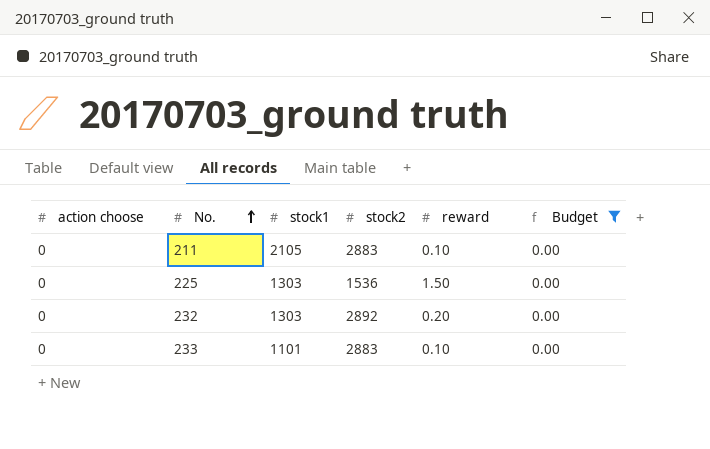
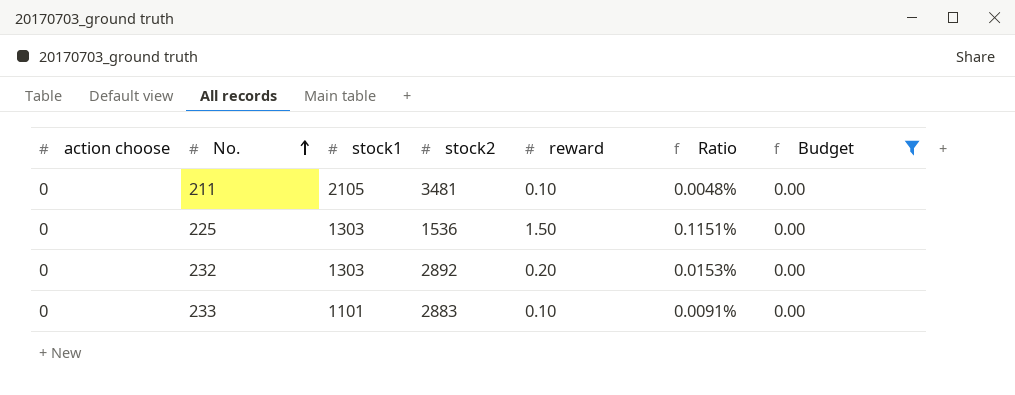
column Ratio | formula: none -> [reward] / [stock1]
211 | stock2: 2883 -> 3481

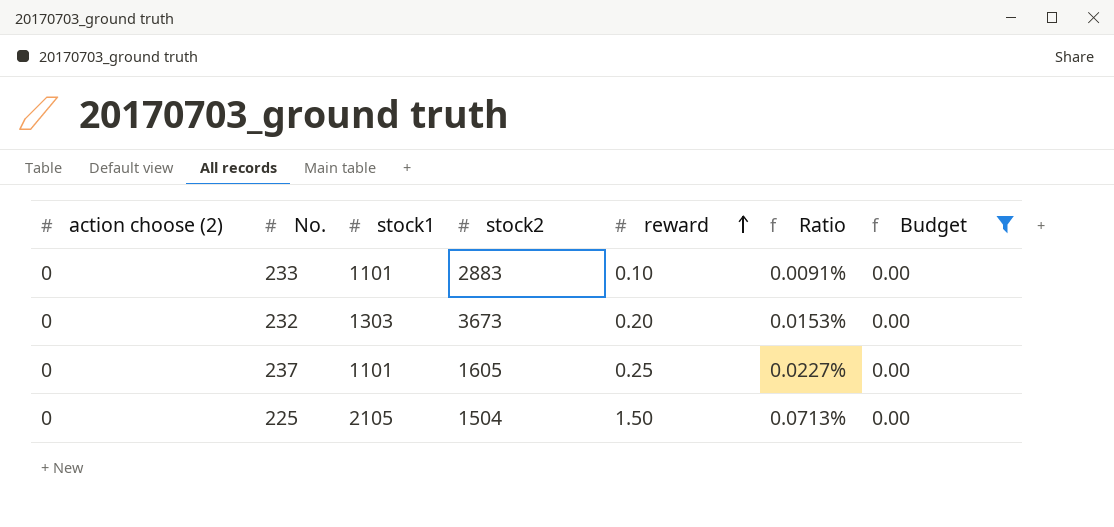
row order: No. ascending -> reward ascending
column name: action choose -> action choose (2)
row 211: 0 | 2105 | 3481 | 0.10 | 0.0048% | 0.00 -> none
232 | stock2: 2892 -> 3673
row 237: none -> 0 | 1101 | 1605 | 0.25 | 0.0227% | 0.00
225 | stock1: 1303 -> 2105
225 | stock2: 1536 -> 1504
225 | Ratio: 0.1151% -> 0.0713%

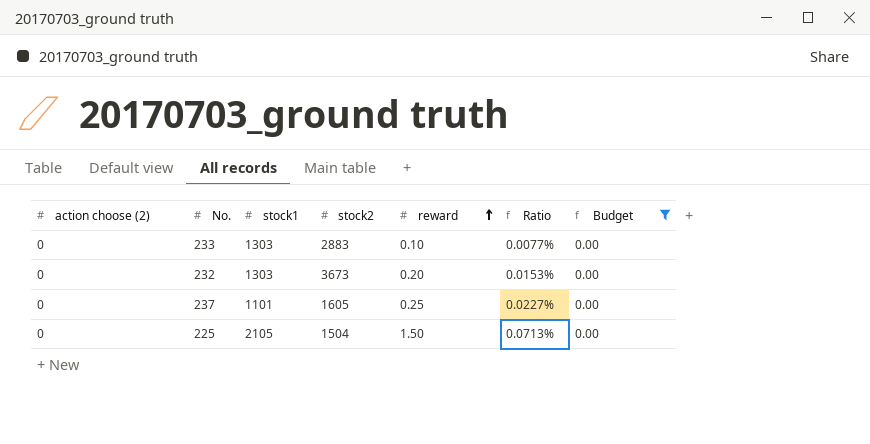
233 | stock1: 1101 -> 1303
233 | Ratio: 0.0091% -> 0.0077%

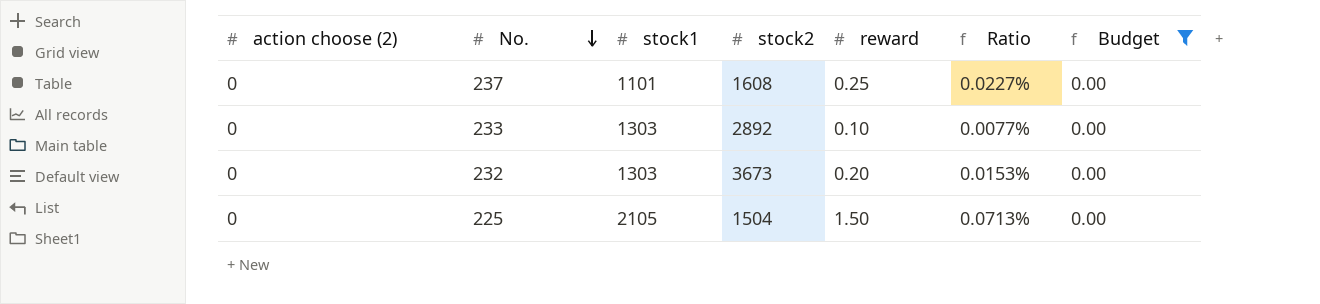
row order: reward ascending -> No. descending
237 | stock2: 1605 -> 1608
233 | stock2: 2883 -> 2892

